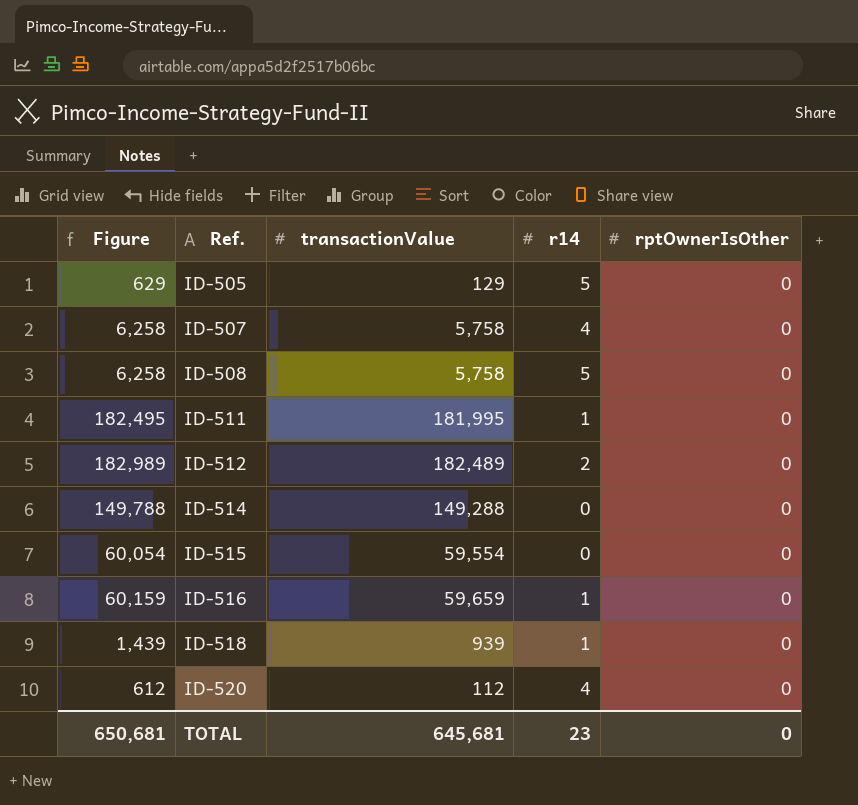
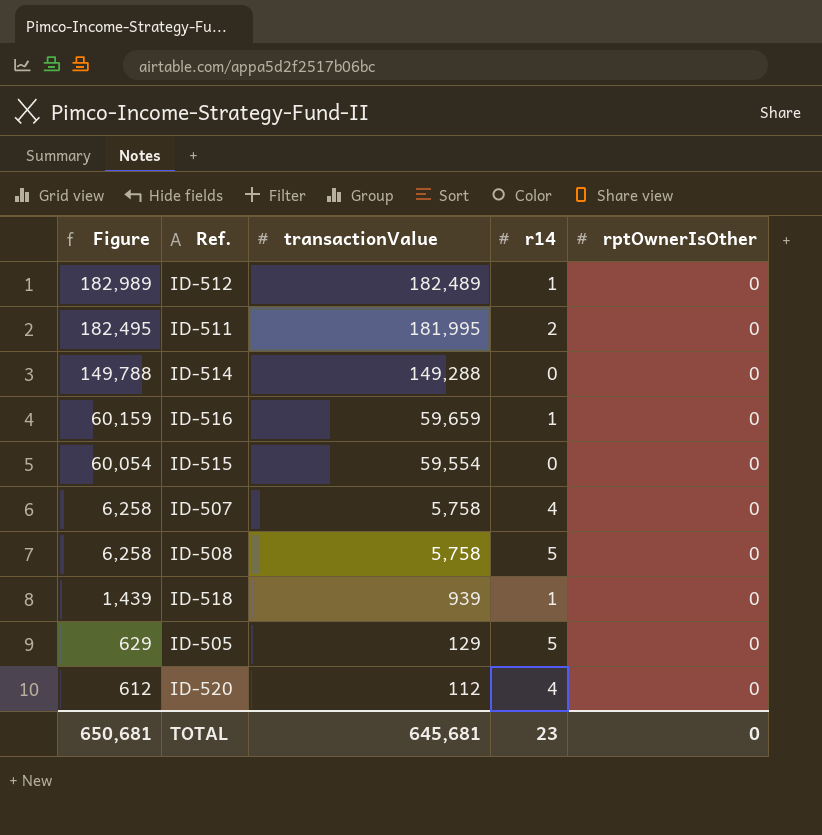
row order: Ref. ascending -> Figure descending
ID-512 | r14: 2 -> 1
ID-511 | r14: 1 -> 2

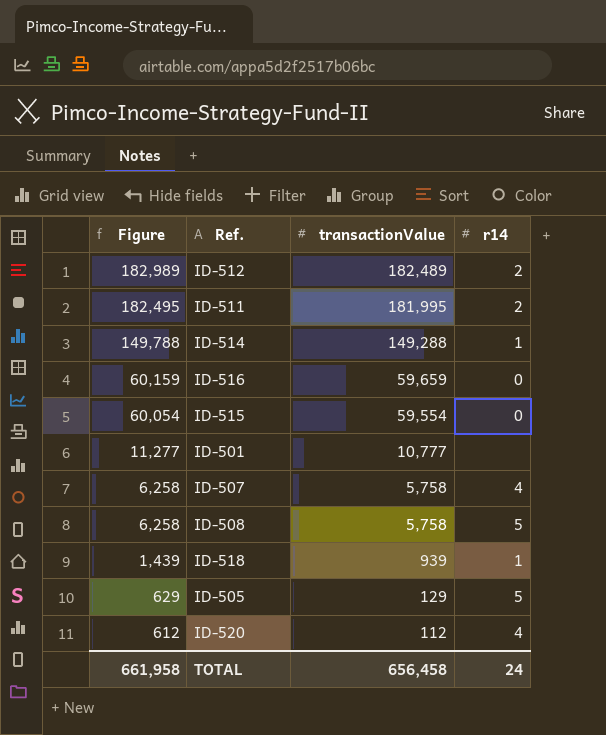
column rptOwnerIsOther | position: 5 -> none
ID-512 | r14: 1 -> 2
ID-514 | r14: 0 -> 1
ID-516 | r14: 1 -> 0
row ID-501: none -> 11,277 | 10,777 | none
TOTAL | Figure: 650,681 -> 661,958
TOTAL | transactionValue: 645,681 -> 656,458
TOTAL | r14: 23 -> 24

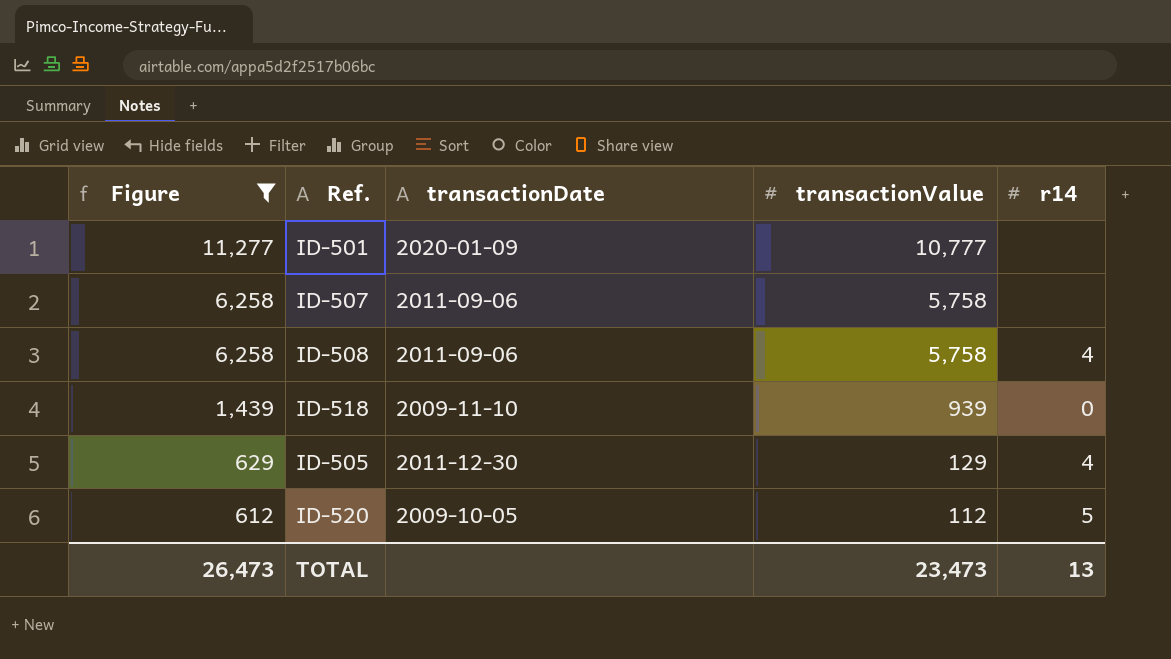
filter: none -> Figure <= 11,277
column transactionDate | position: none -> 3
ID-507 | r14: 4 -> none
ID-508 | r14: 5 -> 4
ID-518 | r14: 1 -> 0
ID-505 | r14: 5 -> 4
ID-520 | r14: 4 -> 5
TOTAL | Figure: 661,958 -> 26,473
TOTAL | transactionValue: 656,458 -> 23,473
TOTAL | r14: 24 -> 13

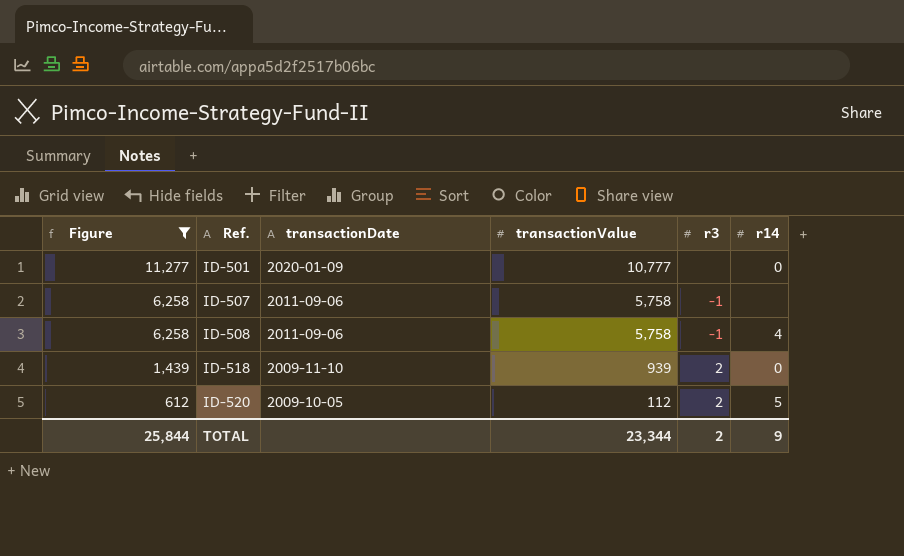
column r3 | position: none -> 5
row ID-505: 629 | 2011-12-30 | 129 | 4 -> none
ID-501 | r14: none -> 0
TOTAL | Figure: 26,473 -> 25,844
TOTAL | transactionValue: 23,473 -> 23,344
TOTAL | r14: 13 -> 9

